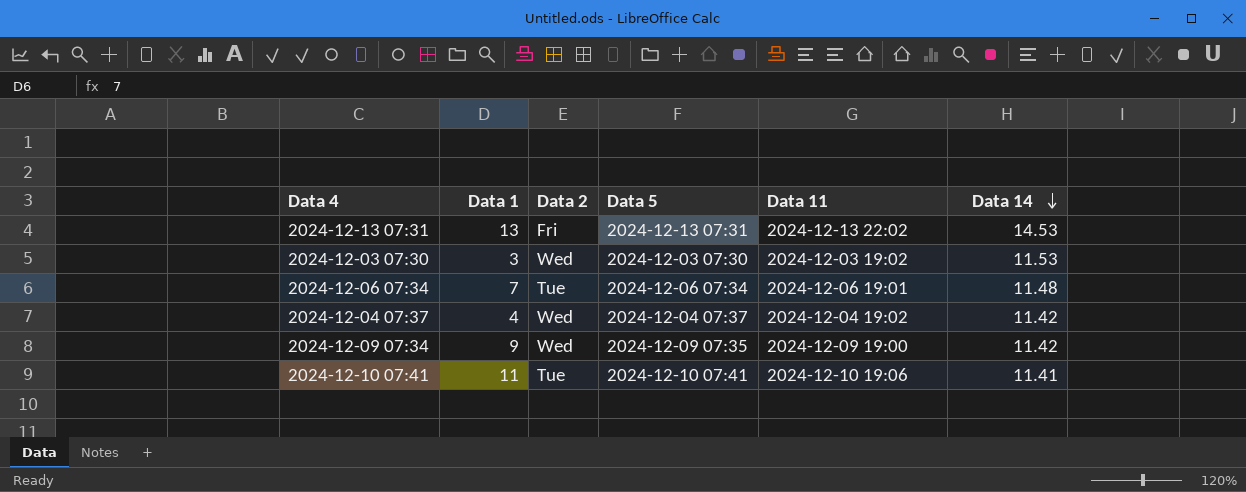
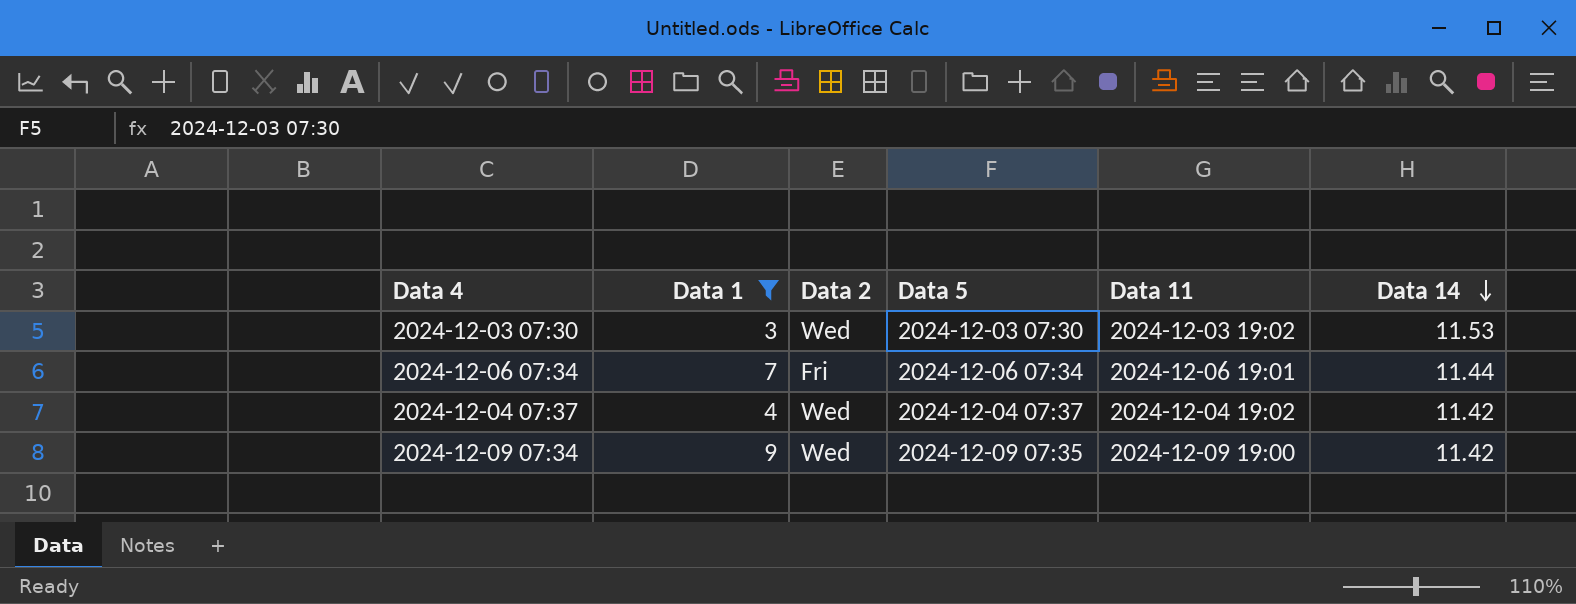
filter: none -> Data 1 <= 9
2024-12-06 07:34 | Data 2: Tue -> Fri
2024-12-06 07:34 | Data 14: 11.48 -> 11.44

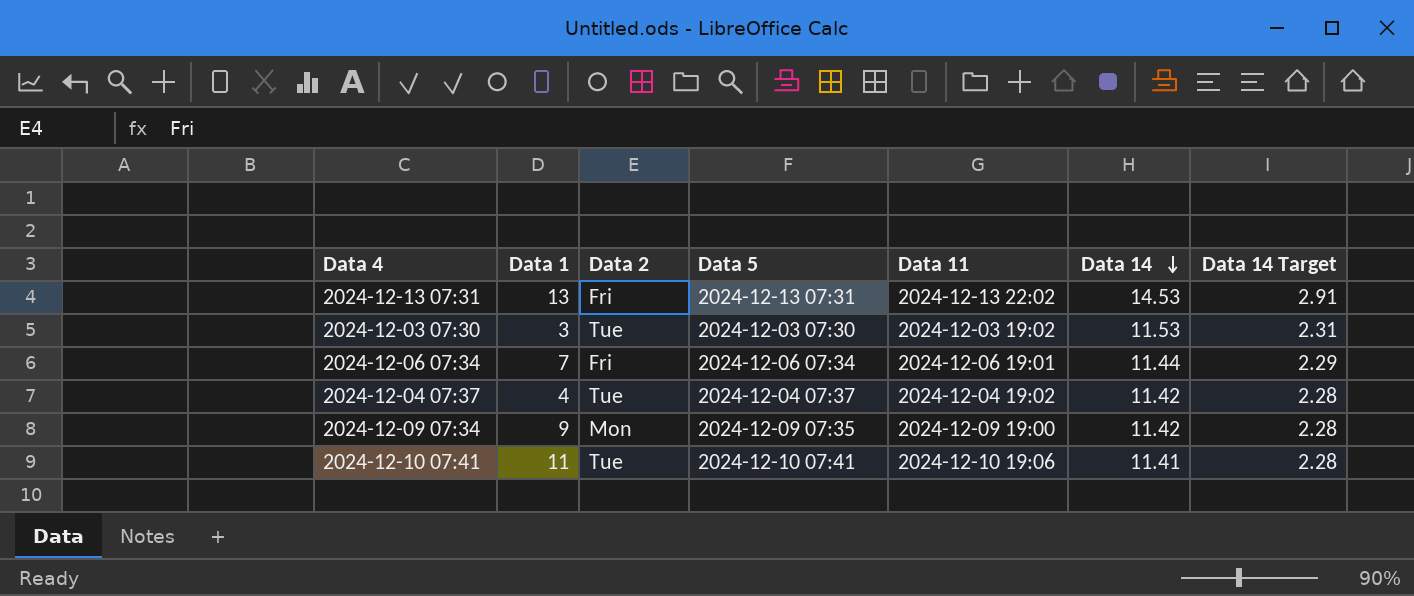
filter: Data 1 <= 9 -> none
column Data 14 Target | formula: none -> [Data 14] * 0.2
2024-12-03 07:30 | Data 2: Wed -> Tue
2024-12-04 07:37 | Data 2: Wed -> Tue
2024-12-09 07:34 | Data 2: Wed -> Mon

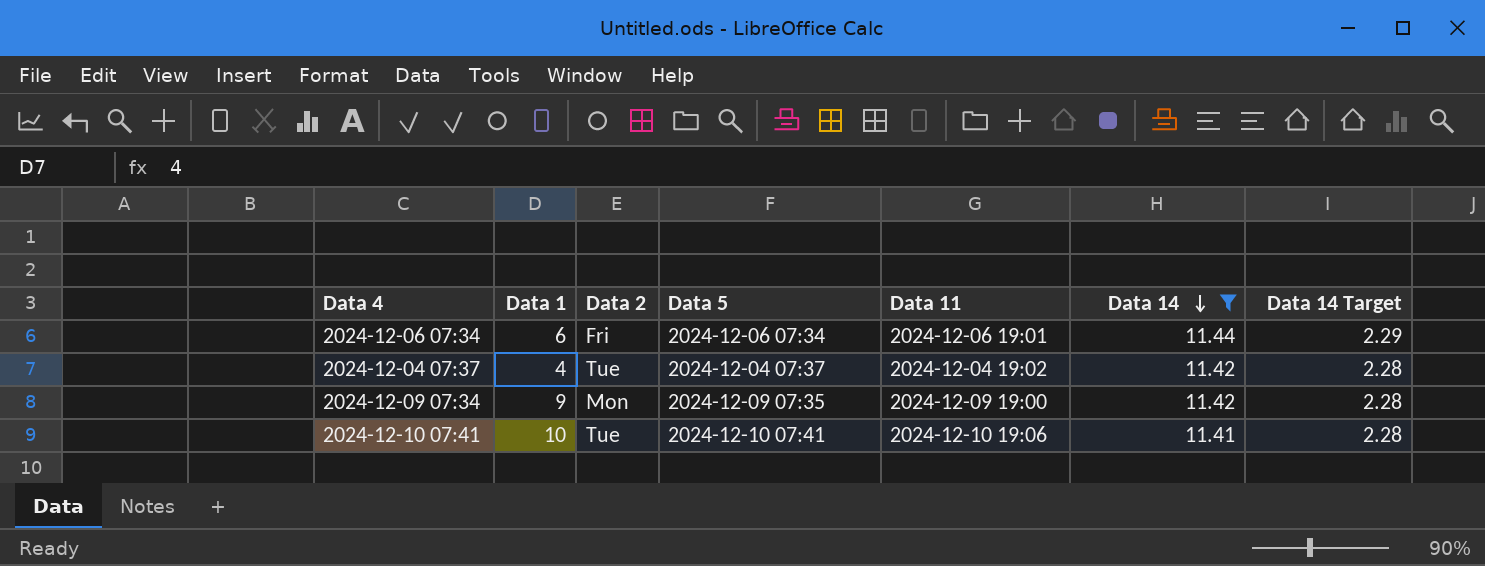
filter: none -> Data 14 <= 11.44
2024-12-06 07:34 | Data 1: 7 -> 6
2024-12-10 07:41 | Data 1: 11 -> 10

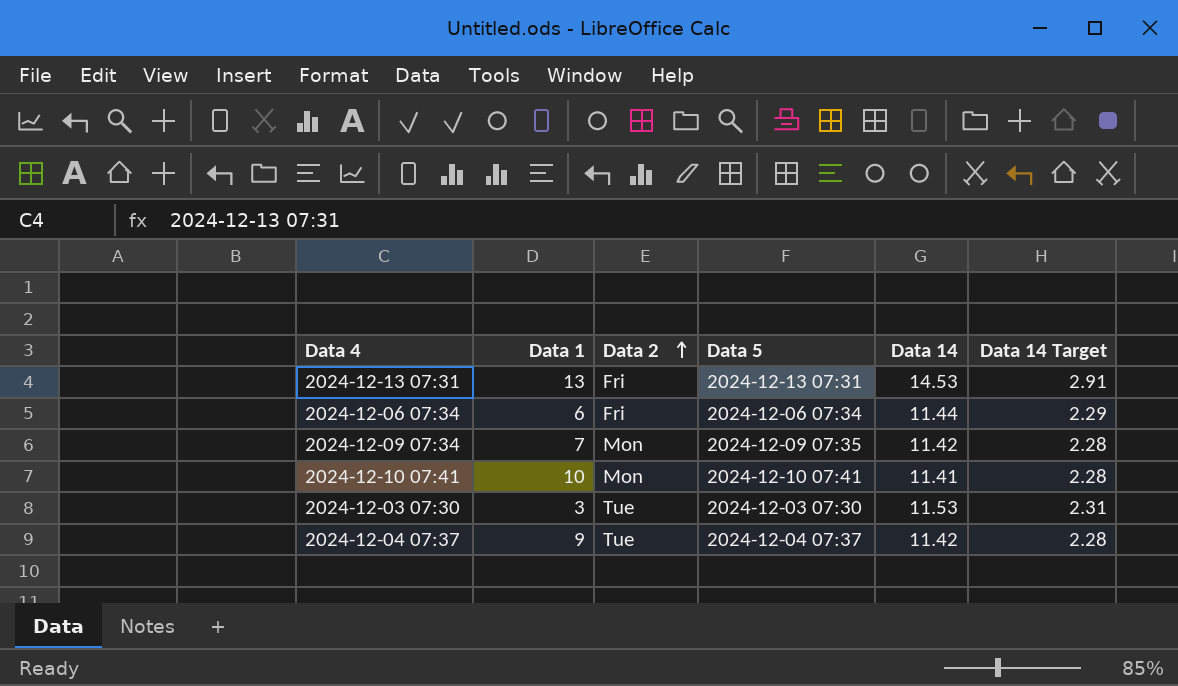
filter: Data 14 <= 11.44 -> none
row order: Data 14 descending -> Data 2 ascending
column Data 11 | position: 5 -> none
2024-12-09 07:34 | Data 1: 9 -> 7
2024-12-10 07:41 | Data 2: Tue -> Mon
2024-12-04 07:37 | Data 1: 4 -> 9

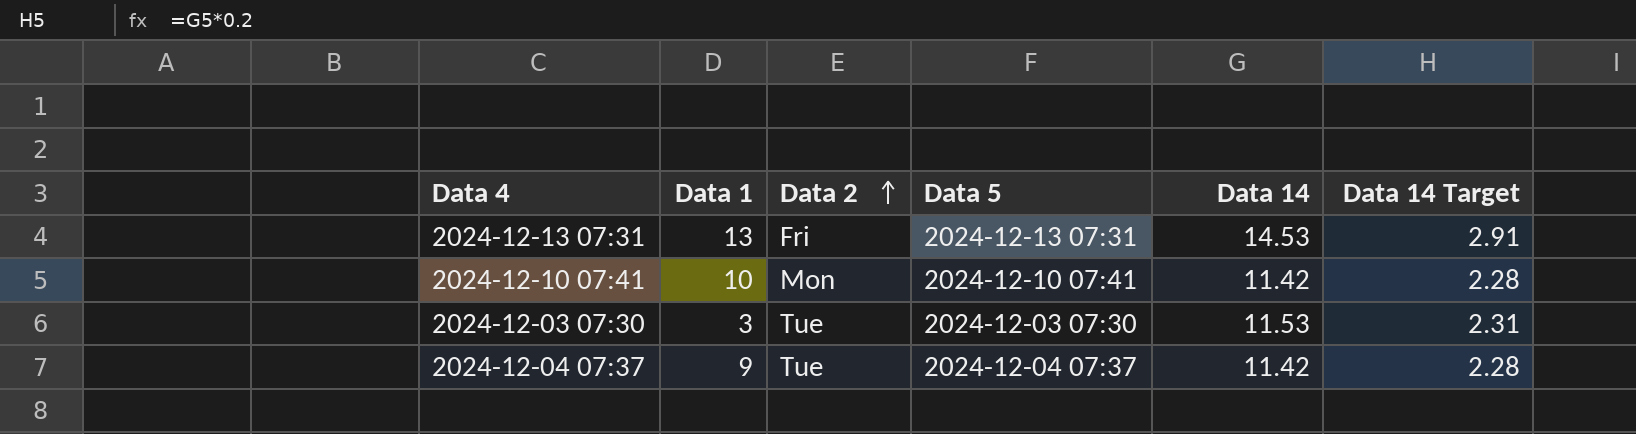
row 2024-12-06 07:34: 6 | Fri | 2024-12-06 07:34 | 11.44 | 2.29 -> none
row 2024-12-09 07:34: 7 | Mon | 2024-12-09 07:35 | 11.42 | 2.28 -> none
2024-12-10 07:41 | Data 14: 11.41 -> 11.42

